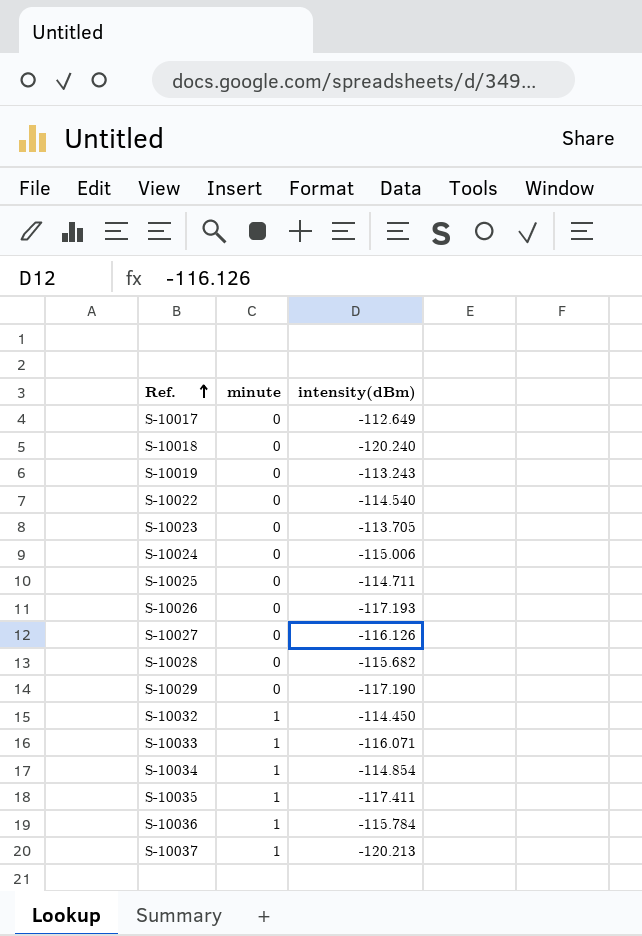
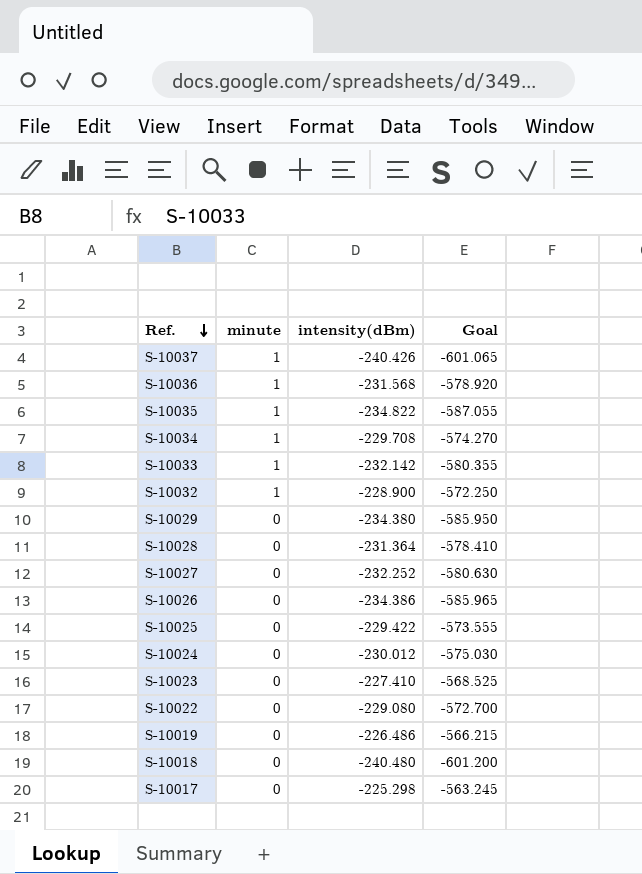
row order: Ref. ascending -> Ref. descending
column Goal | formula: none -> [intensity(dBm)] * 2.5
S-10037 | intensity(dBm): -120.213 -> -240.426
S-10036 | intensity(dBm): -115.784 -> -231.568
S-10035 | intensity(dBm): -117.411 -> -234.822
S-10034 | intensity(dBm): -114.854 -> -229.708
S-10033 | intensity(dBm): -116.071 -> -232.142
S-10032 | intensity(dBm): -114.450 -> -228.900
S-10029 | intensity(dBm): -117.190 -> -234.380
S-10028 | intensity(dBm): -115.682 -> -231.364
S-10027 | intensity(dBm): -116.126 -> -232.252
S-10026 | intensity(dBm): -117.193 -> -234.386
S-10025 | intensity(dBm): -114.711 -> -229.422
S-10024 | intensity(dBm): -115.006 -> -230.012
S-10023 | intensity(dBm): -113.705 -> -227.410
S-10022 | intensity(dBm): -114.540 -> -229.080
S-10019 | intensity(dBm): -113.243 -> -226.486
S-10018 | intensity(dBm): -120.240 -> -240.480
S-10017 | intensity(dBm): -112.649 -> -225.298

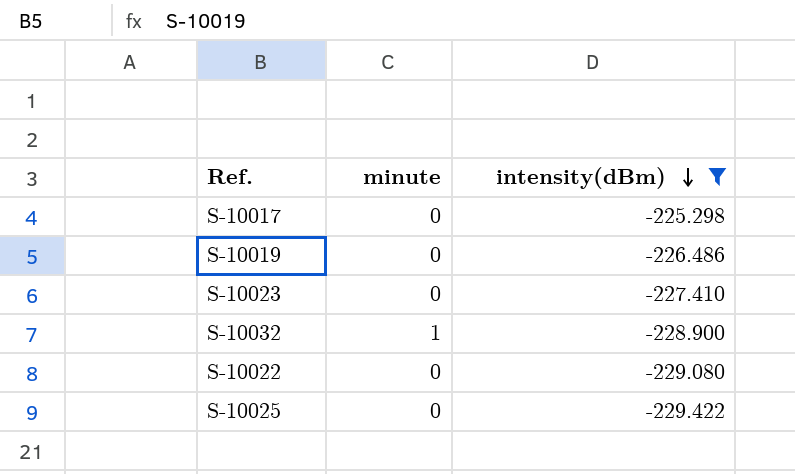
filter: none -> intensity(dBm) >= -229.422
row order: Ref. descending -> intensity(dBm) descending
column Goal | formula: [intensity(dBm)] * 2.5 -> none

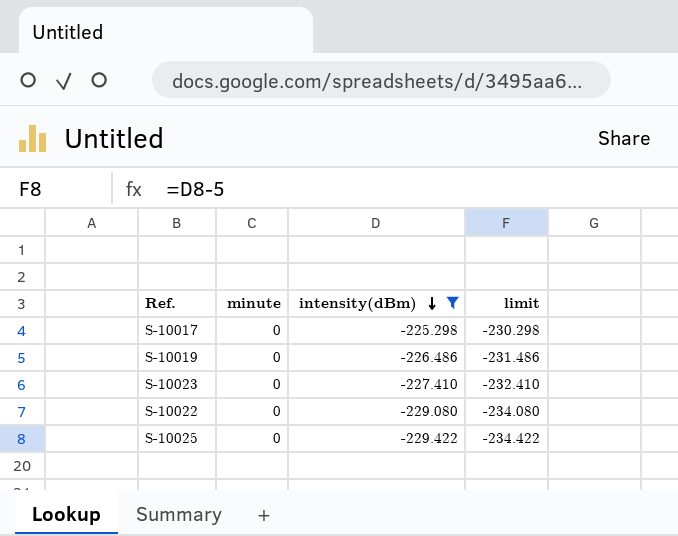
column limit | formula: none -> [intensity(dBm)] - 5
row S-10032: 1 | -228.900 -> none

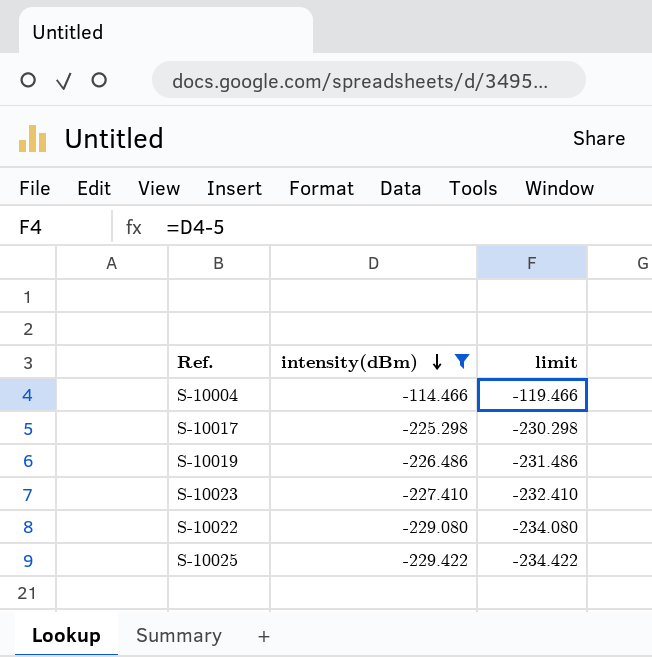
column minute | position: 2 -> none
row S-10004: none -> -114.466 | -119.466

